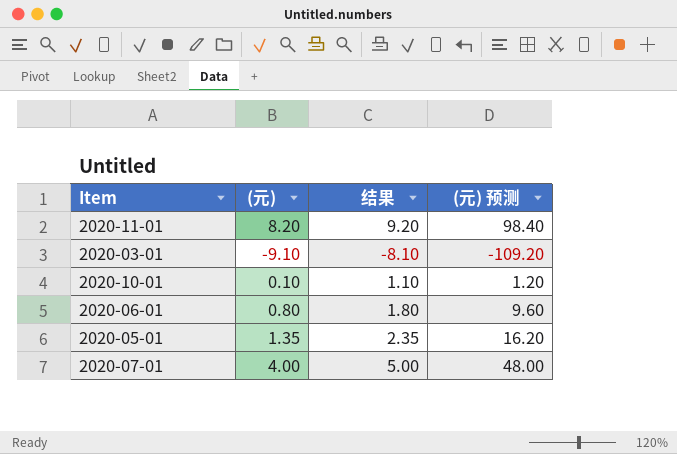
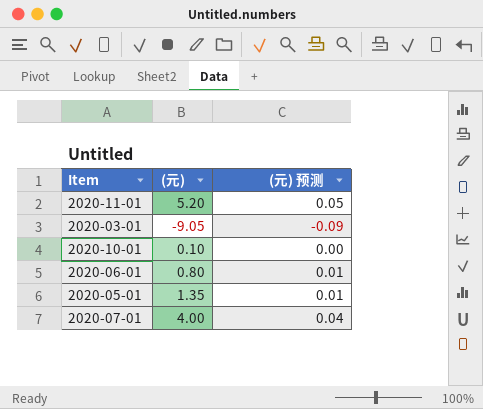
column 结果 | formula: [(元)] + 1 -> none
column (元) 预测 | formula: [(元)] * 12 -> [(元)] * 0.01
2020-11-01 | (元): 8.20 -> 5.20
2020-03-01 | (元): -9.10 -> -9.05

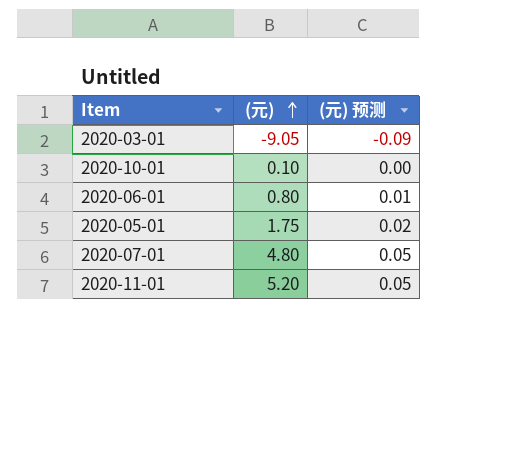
row order: none -> (元) ascending
2020-05-01 | (元): 1.35 -> 1.75
2020-05-01 | (元) 预测: 0.01 -> 0.02
2020-07-01 | (元): 4.00 -> 4.80
2020-07-01 | (元) 预测: 0.04 -> 0.05

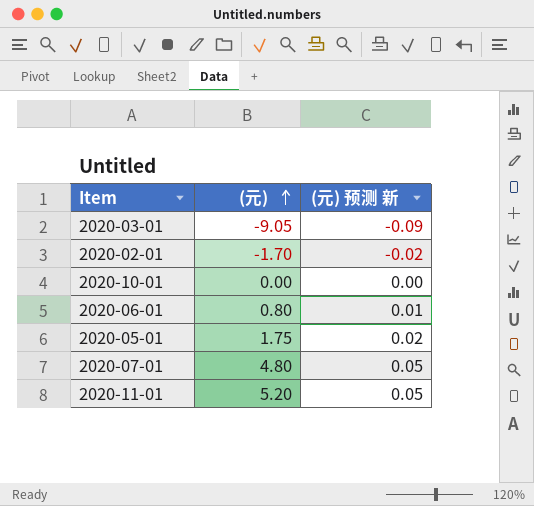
column name: (元) 预测 -> (元) 预测 新
row 2020-02-01: none -> -1.70 | -0.02
2020-10-01 | (元): 0.10 -> 0.00

